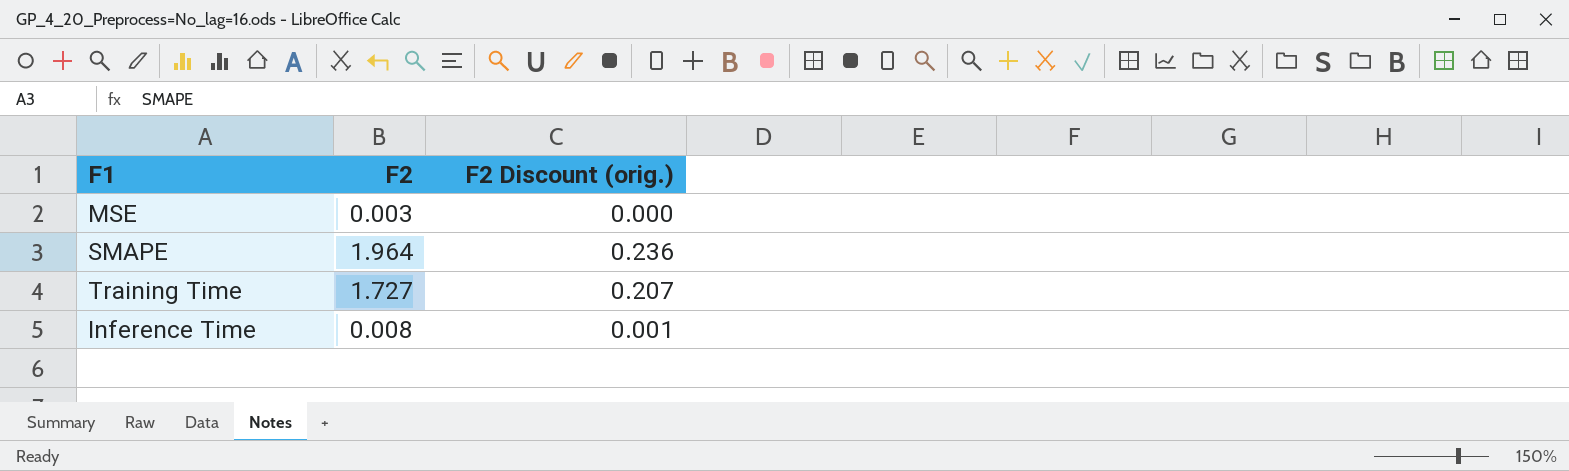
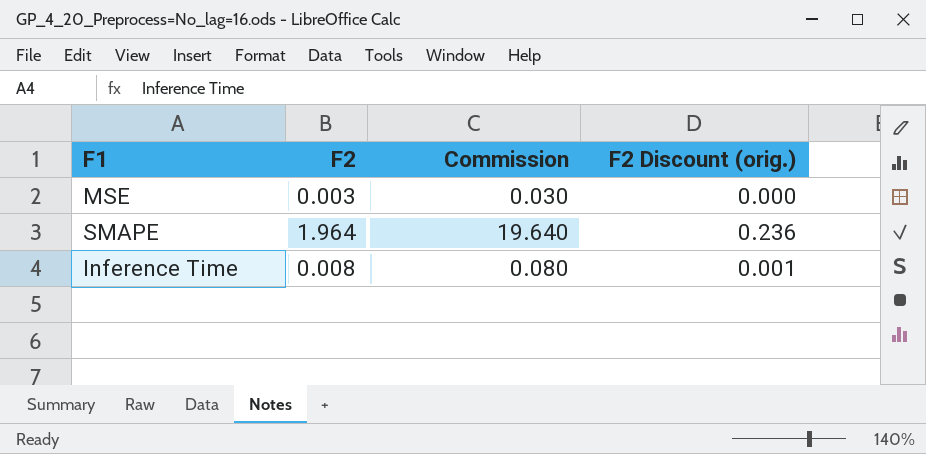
column Commission | formula: none -> [F2] * 10
row Training Time: 1.727 | 0.207 -> none

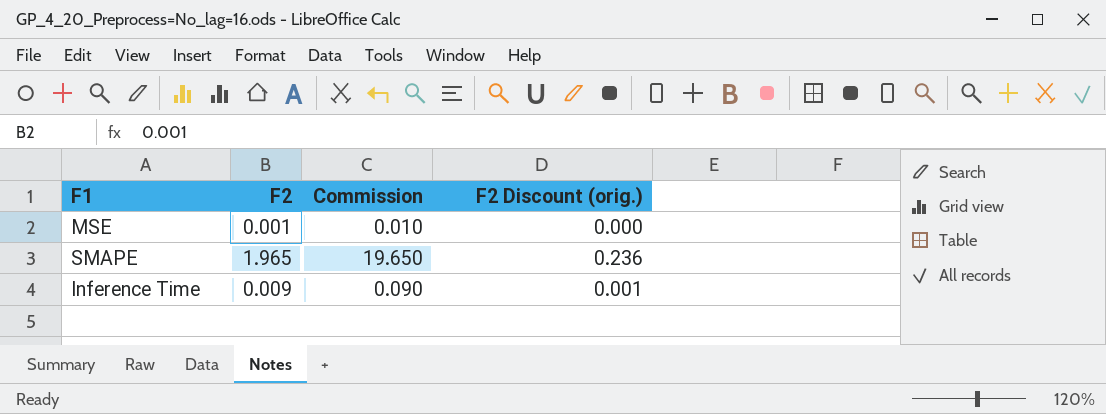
MSE | F2: 0.003 -> 0.001
MSE | Commission: 0.030 -> 0.010
SMAPE | F2: 1.964 -> 1.965
SMAPE | Commission: 19.640 -> 19.650
Inference Time | F2: 0.008 -> 0.009
Inference Time | Commission: 0.080 -> 0.090

